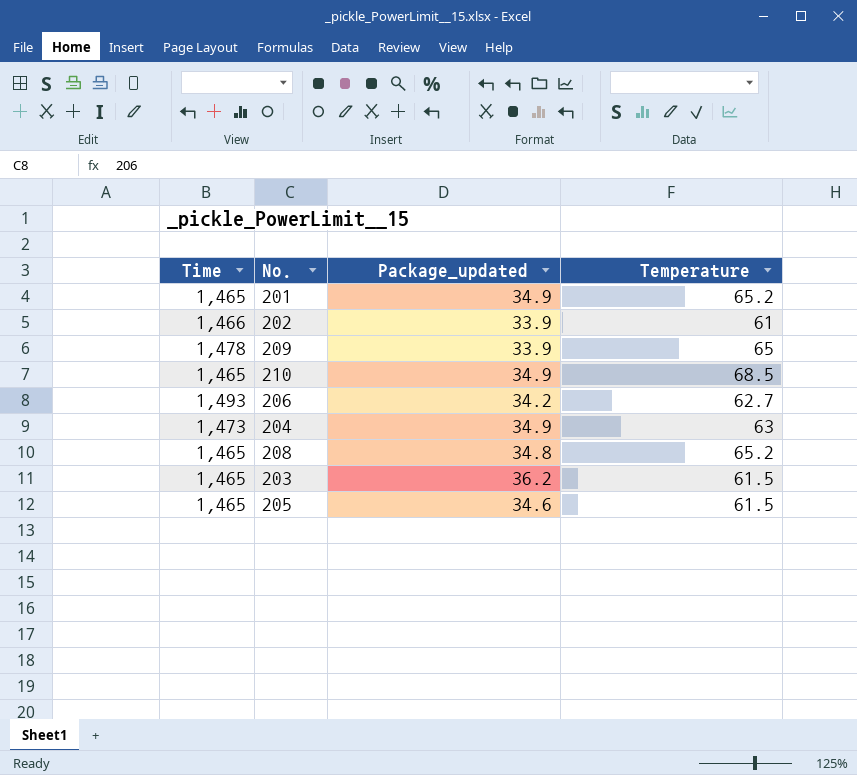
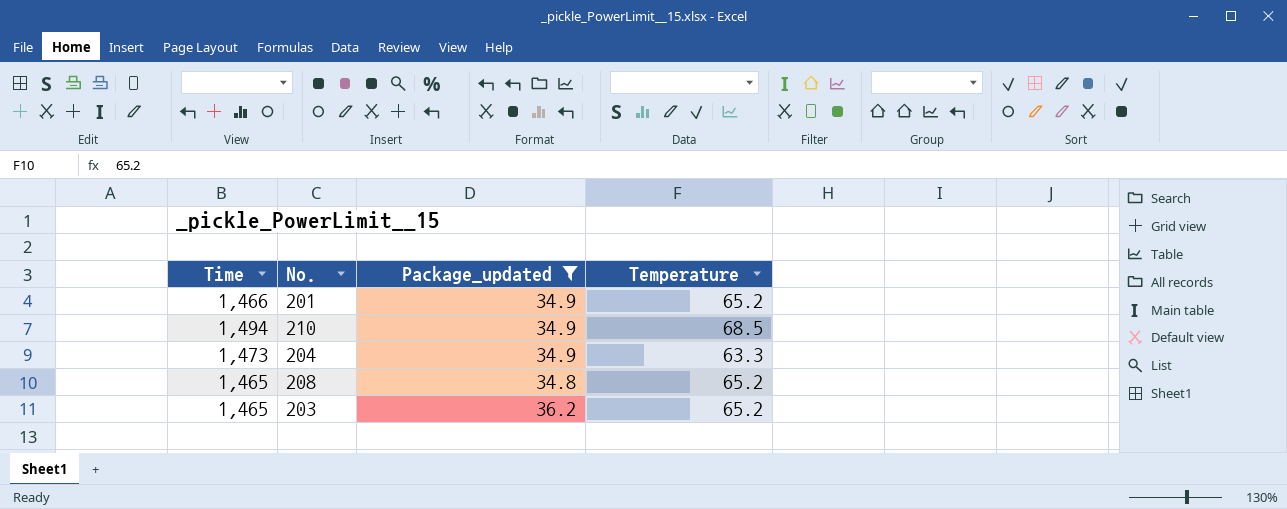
filter: none -> Package_updated >= 34.8
201 | Time: 1,465 -> 1,466
210 | Time: 1,465 -> 1,494
204 | Temperature: 63 -> 63.3
203 | Temperature: 61.5 -> 65.2

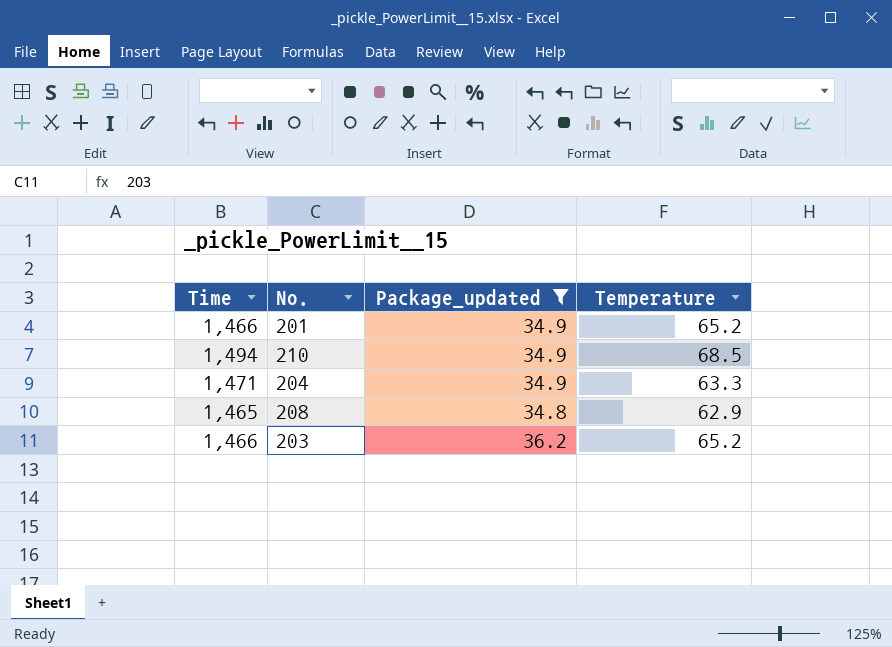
204 | Time: 1,473 -> 1,471
208 | Temperature: 65.2 -> 62.9
203 | Time: 1,465 -> 1,466

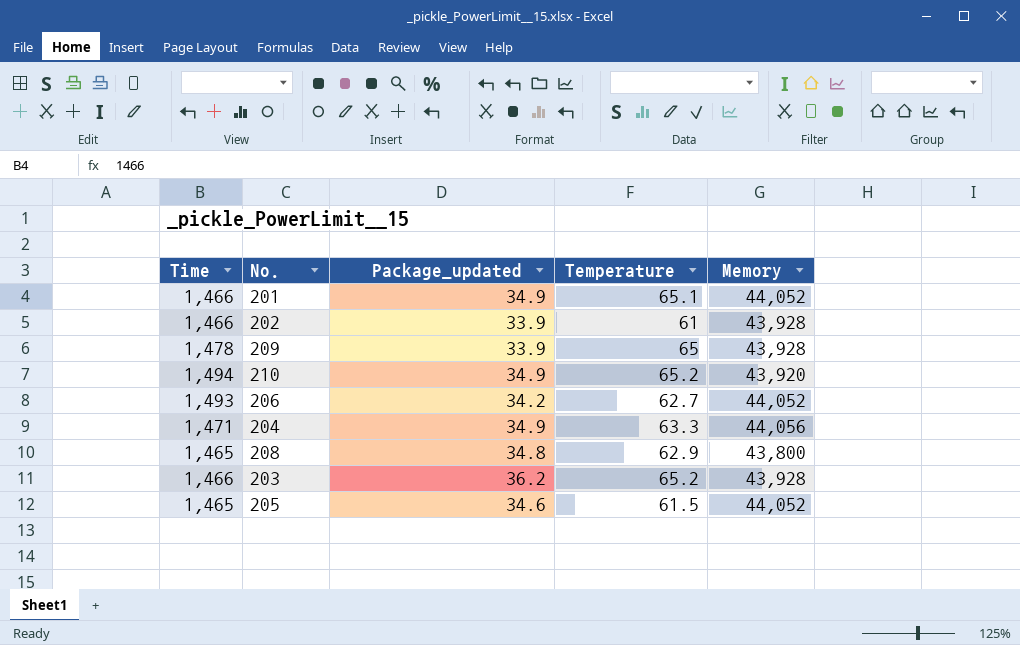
filter: Package_updated >= 34.8 -> none
column Memory | position: none -> 5
201 | Temperature: 65.2 -> 65.1
210 | Temperature: 68.5 -> 65.2

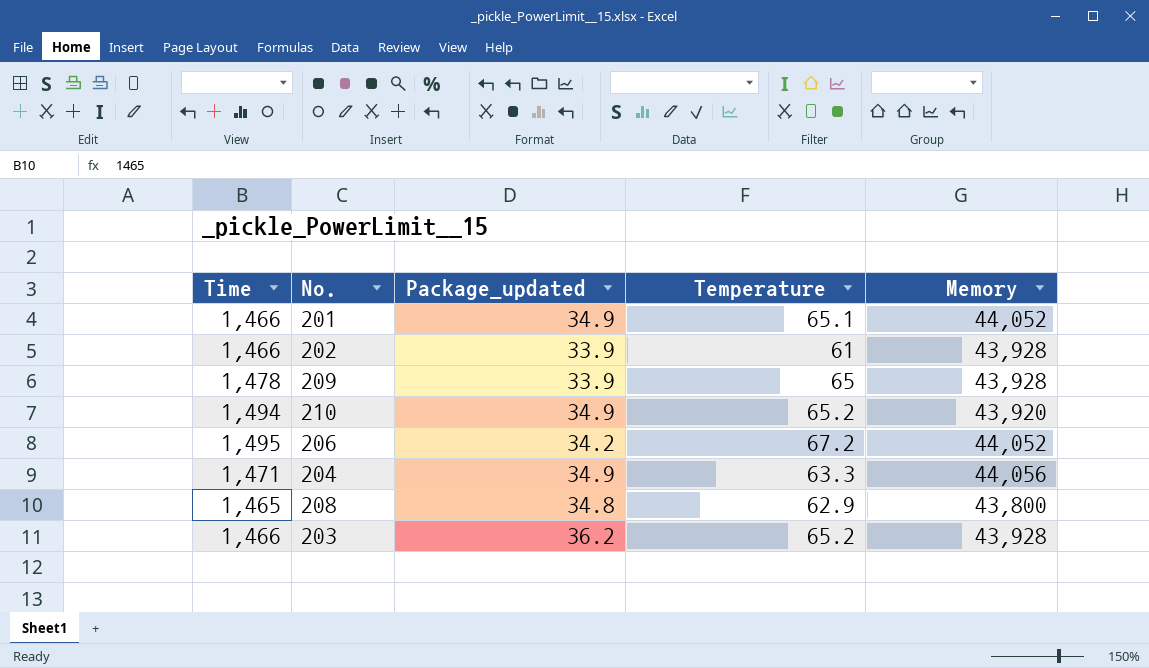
row 205: 1,465 | 34.6 | 61.5 | 44,052 -> none
206 | Time: 1,493 -> 1,495
206 | Temperature: 62.7 -> 67.2

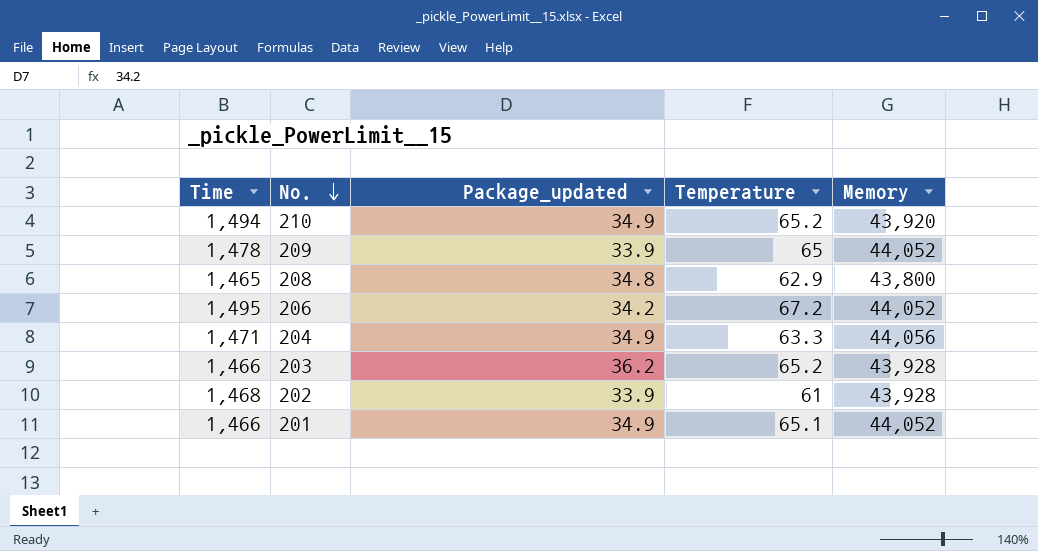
row order: none -> No. descending
209 | Memory: 43,928 -> 44,052
202 | Time: 1,466 -> 1,468

